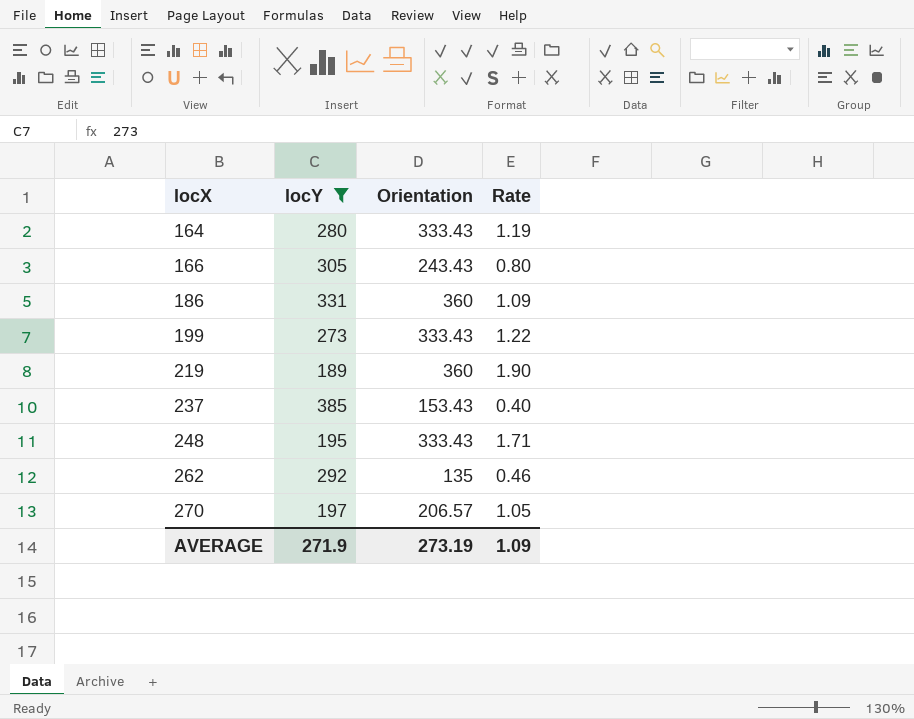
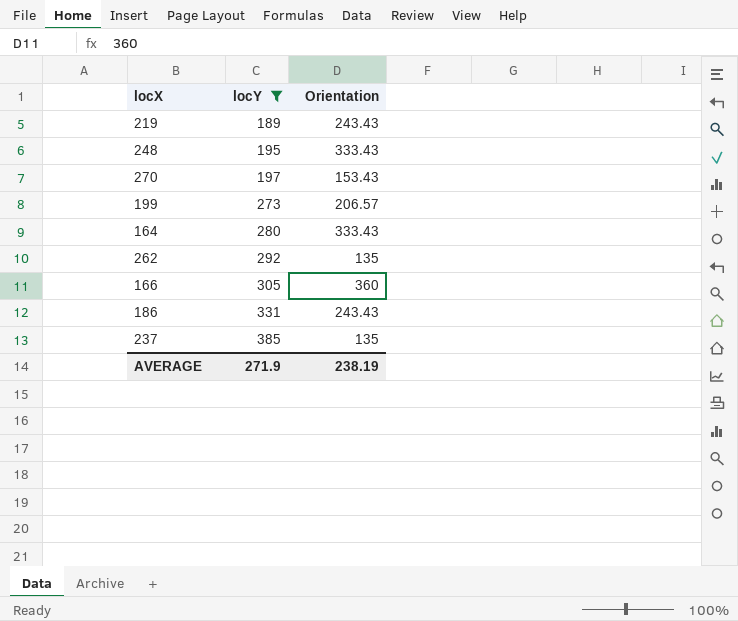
row order: locX ascending -> locY ascending
column Rate | formula: [Orientation] / [locY] -> none
219 | Orientation: 360 -> 243.43
270 | Orientation: 206.57 -> 153.43
199 | Orientation: 333.43 -> 206.57
166 | Orientation: 243.43 -> 360
186 | Orientation: 360 -> 243.43
237 | Orientation: 153.43 -> 135
AVERAGE | Orientation: 273.19 -> 238.19

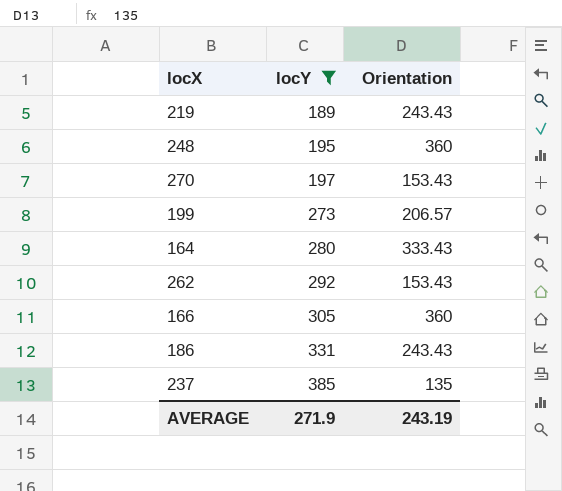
248 | Orientation: 333.43 -> 360
262 | Orientation: 135 -> 153.43
AVERAGE | Orientation: 238.19 -> 243.19

